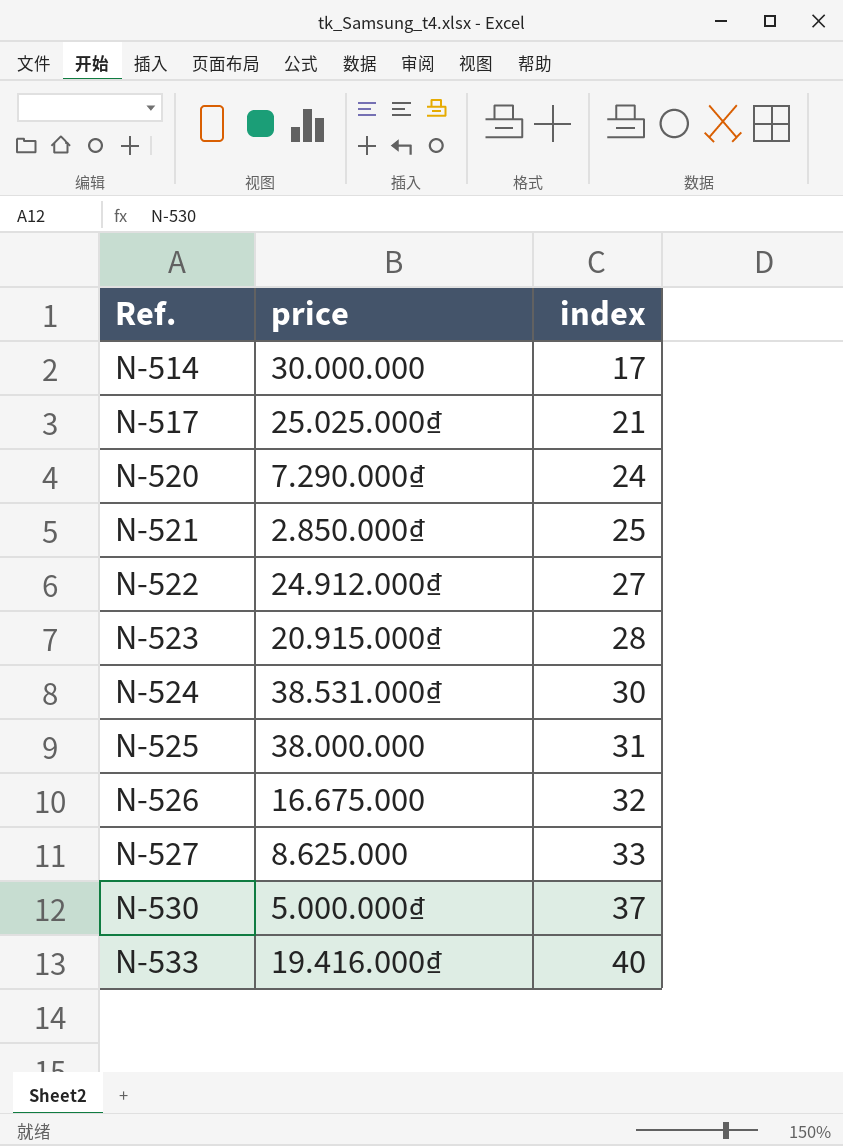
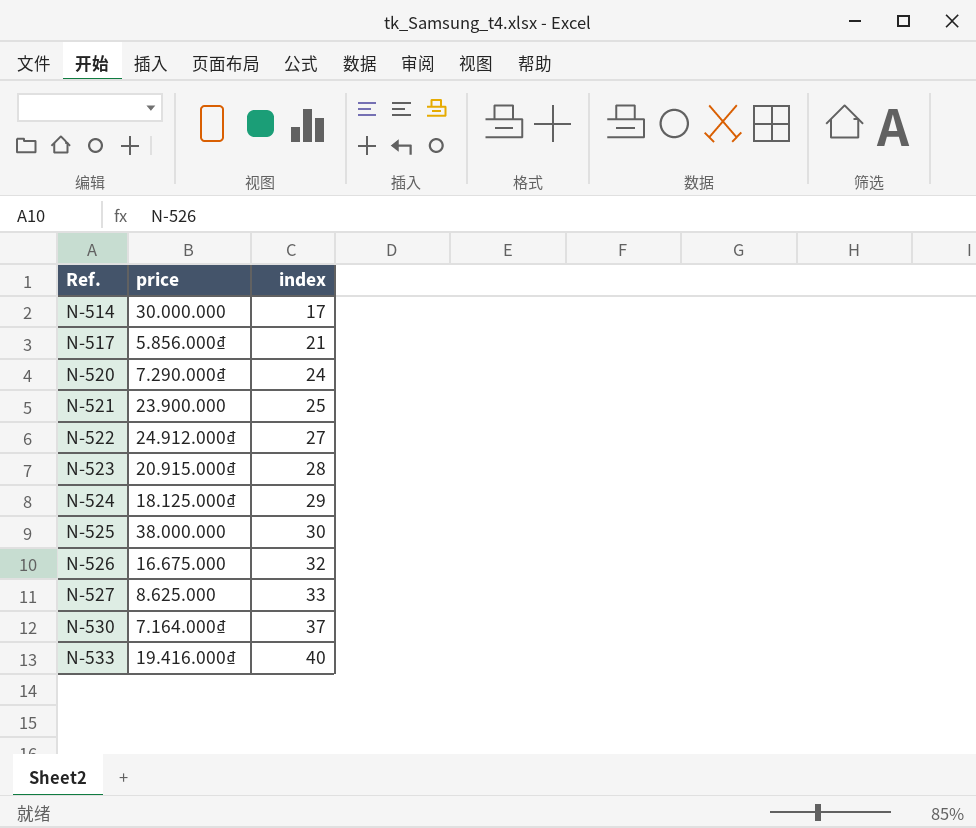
N-517 | price: 25.025.000₫ -> 5.856.000₫
N-521 | price: 2.850.000₫ -> 23.900.000
N-524 | price: 38.531.000₫ -> 18.125.000₫
N-524 | index: 30 -> 29
N-525 | index: 31 -> 30
N-530 | price: 5.000.000₫ -> 7.164.000₫

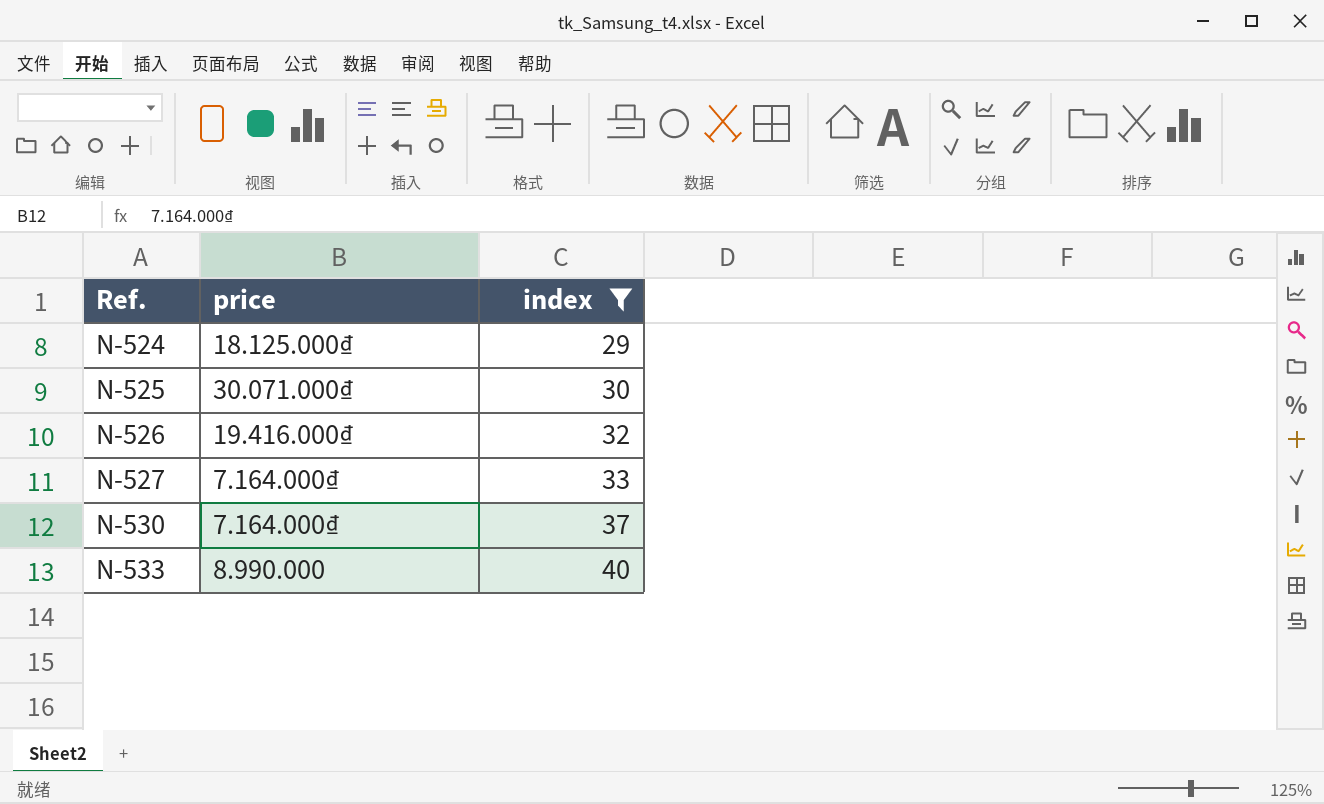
filter: none -> index >= 29
N-525 | price: 38.000.000 -> 30.071.000₫
N-526 | price: 16.675.000 -> 19.416.000₫
N-527 | price: 8.625.000 -> 7.164.000₫
N-533 | price: 19.416.000₫ -> 8.990.000

